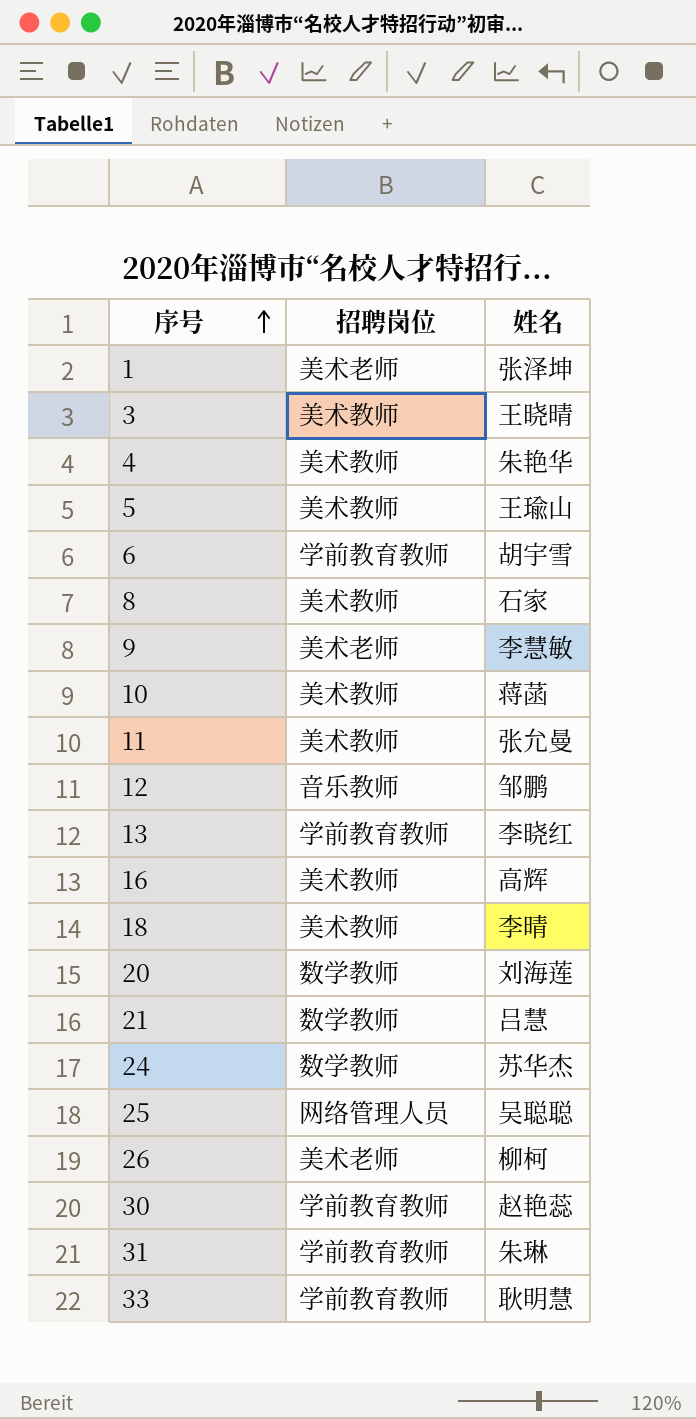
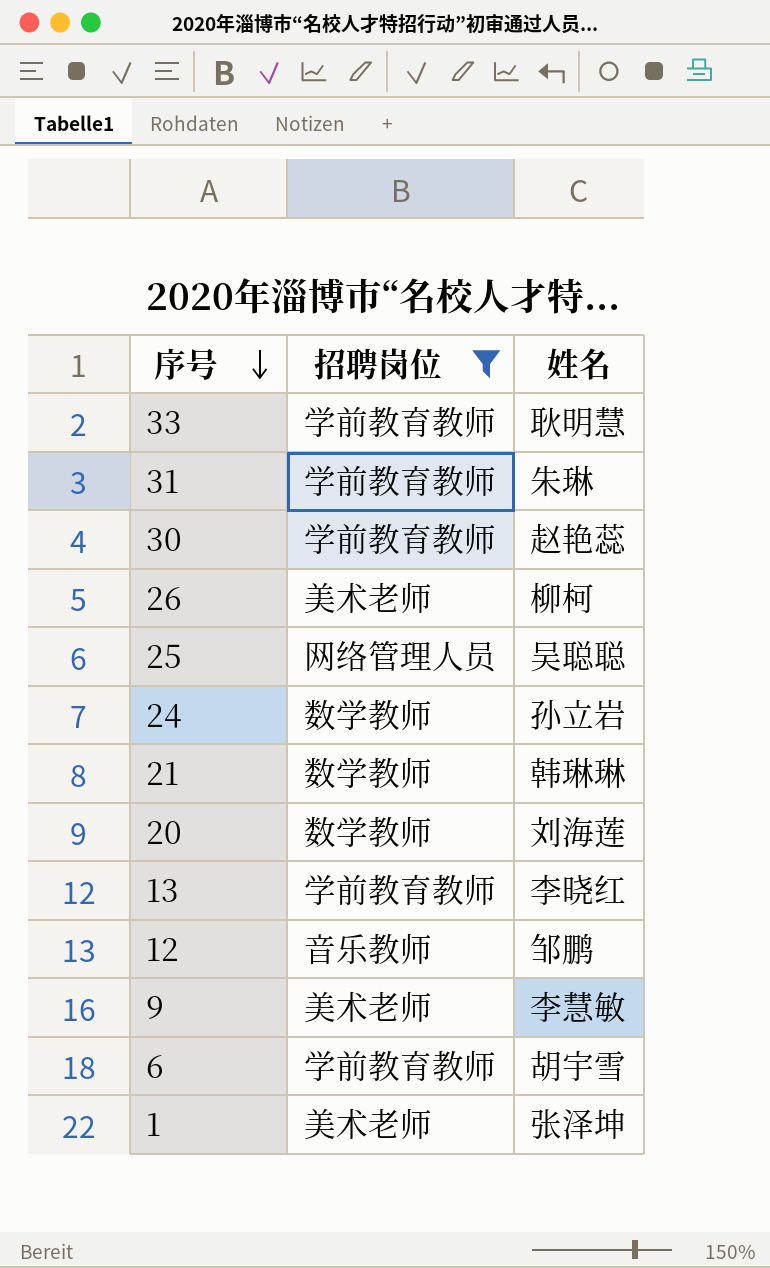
filter: none -> 招聘岗位 != 美术教师
row order: 序号 ascending -> 序号 descending
24 | 姓名: 苏华杰 -> 孙立岩
21 | 姓名: 吕慧 -> 韩琳琳

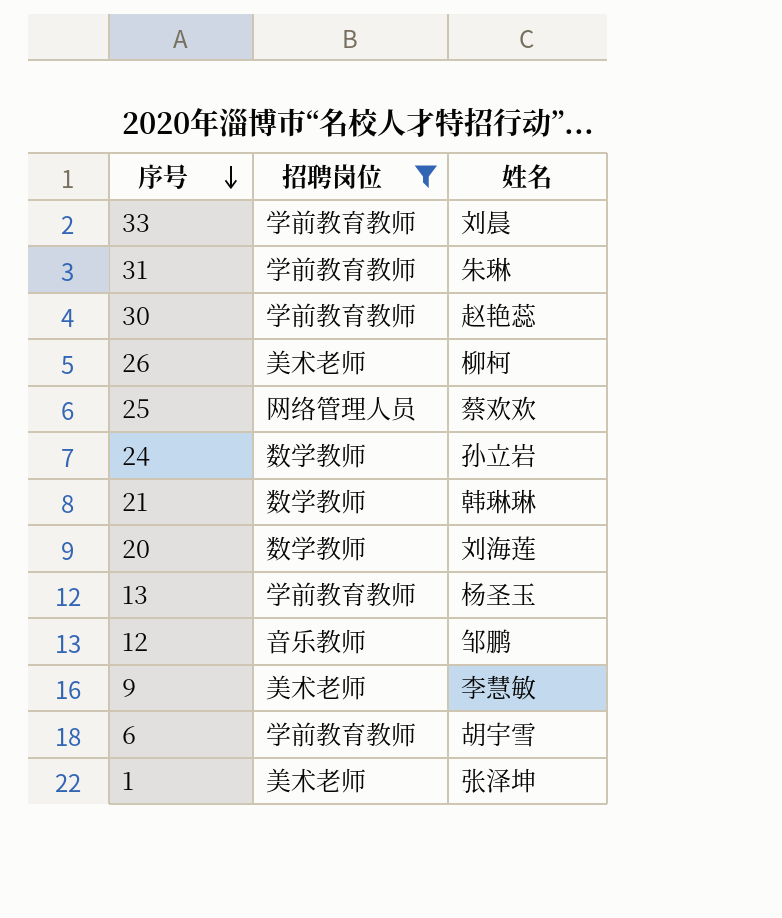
33 | 姓名: 耿明慧 -> 刘晨
25 | 姓名: 吴聪聪 -> 蔡欢欢
13 | 姓名: 李晓红 -> 杨圣玉

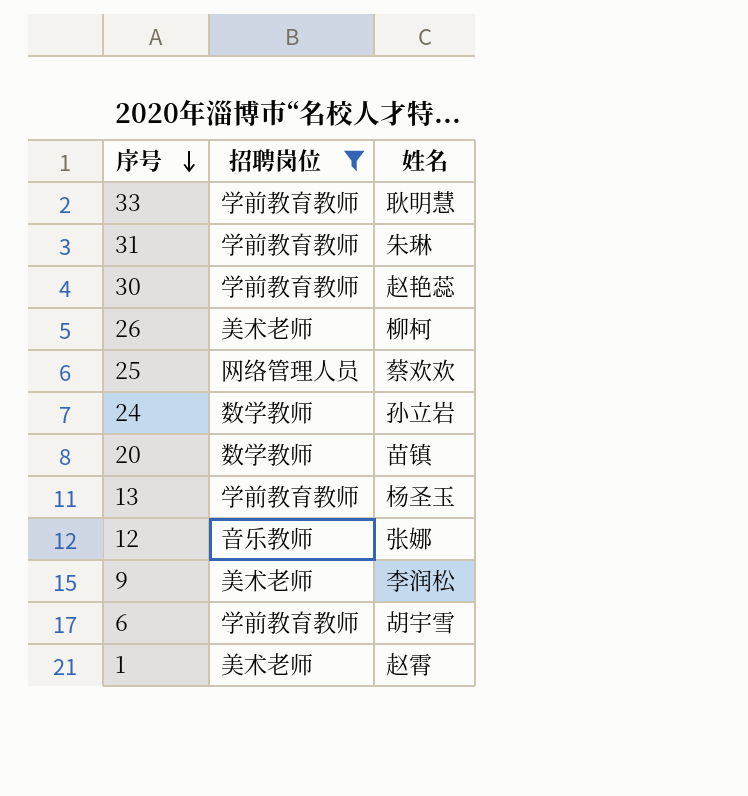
row 21: 数学教师 | 韩琳琳 -> none
33 | 姓名: 刘晨 -> 耿明慧
20 | 姓名: 刘海莲 -> 苗镇
12 | 姓名: 邹鹏 -> 张娜
9 | 姓名: 李慧敏 -> 李润松
1 | 姓名: 张泽坤 -> 赵霄

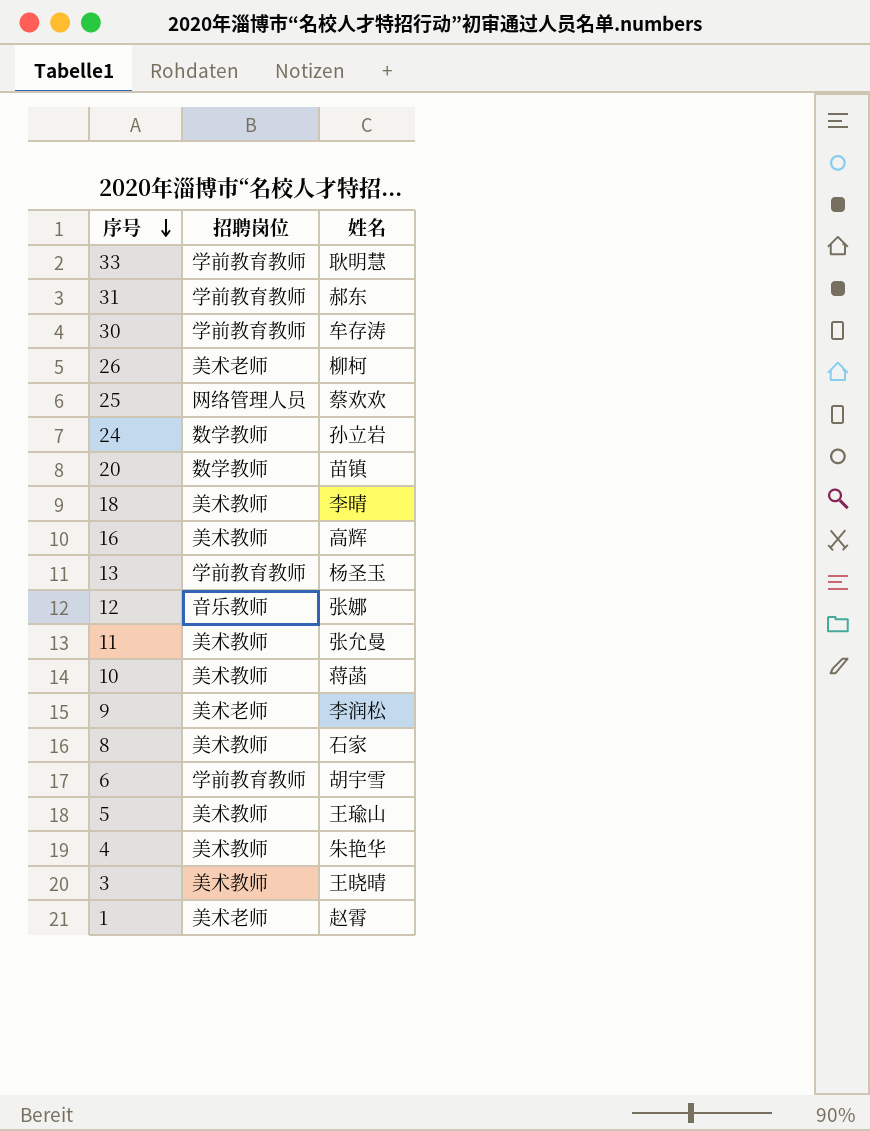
filter: 招聘岗位 != 美术教师 -> none
31 | 姓名: 朱琳 -> 郝东
30 | 姓名: 赵艳蕊 -> 牟存涛

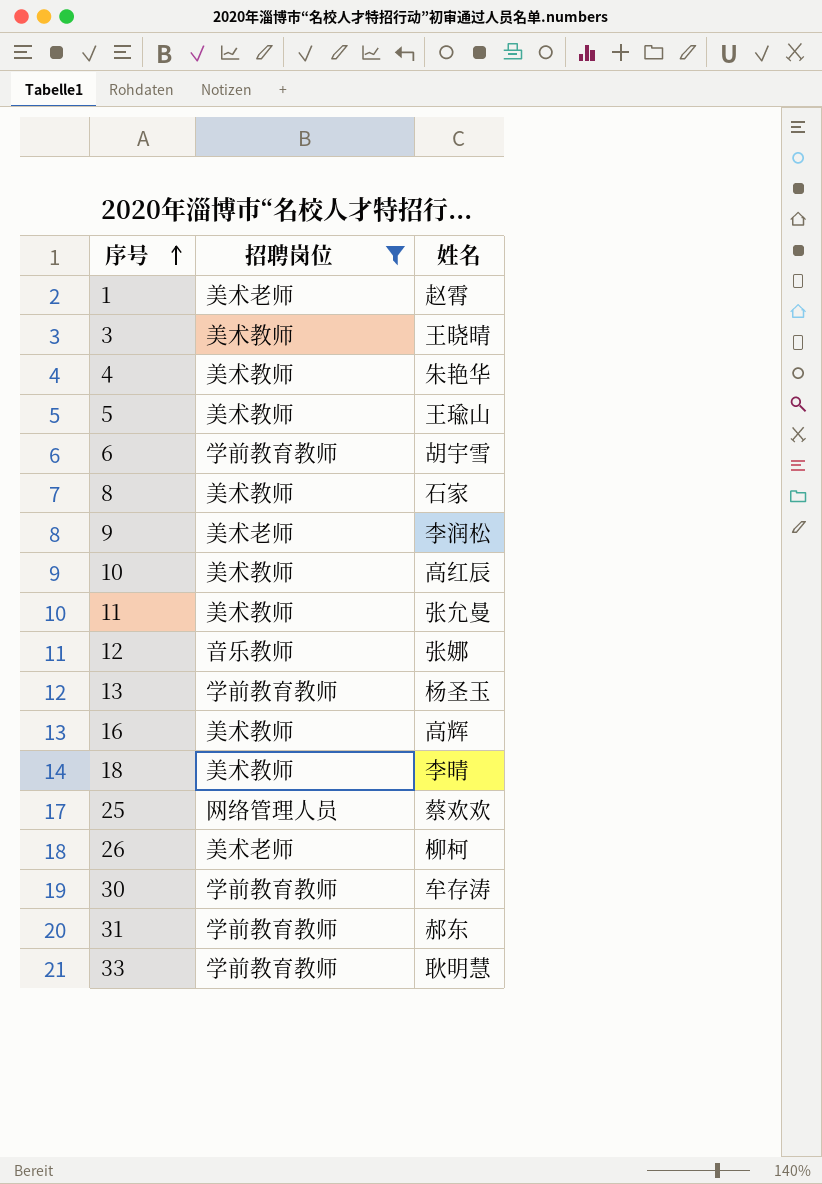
filter: none -> 招聘岗位 != 数学教师
row order: 序号 descending -> 序号 ascending
10 | 姓名: 蒋菡 -> 高红辰

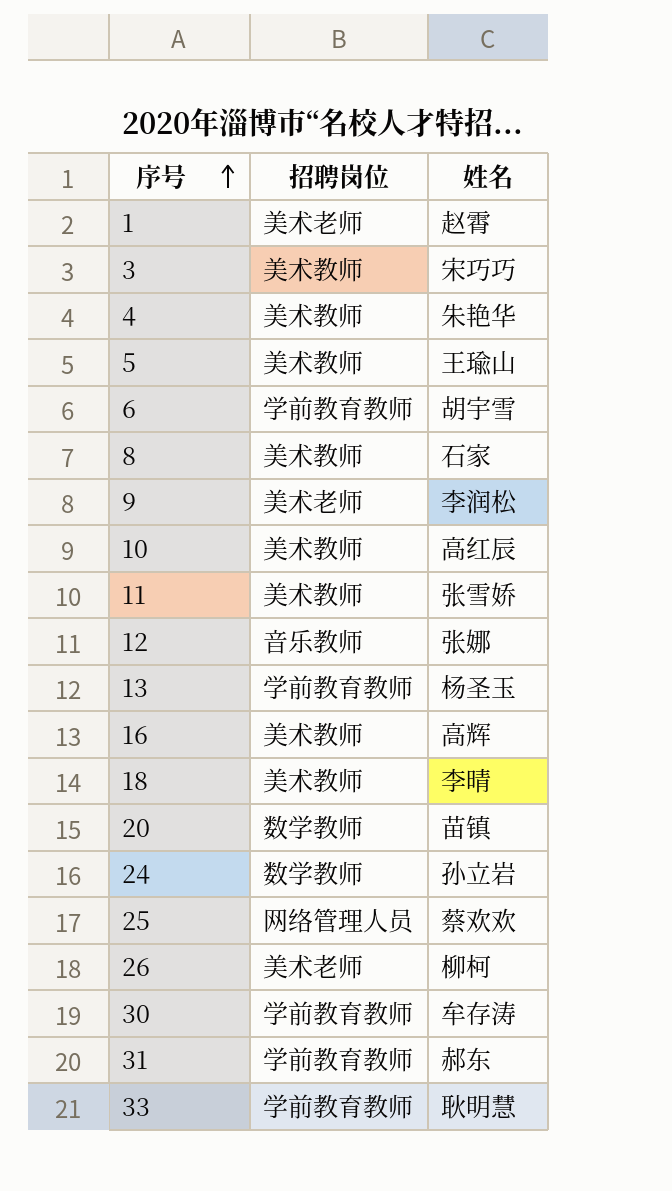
filter: 招聘岗位 != 数学教师 -> none
3 | 姓名: 王晓晴 -> 宋巧巧
11 | 姓名: 张允曼 -> 张雪娇

